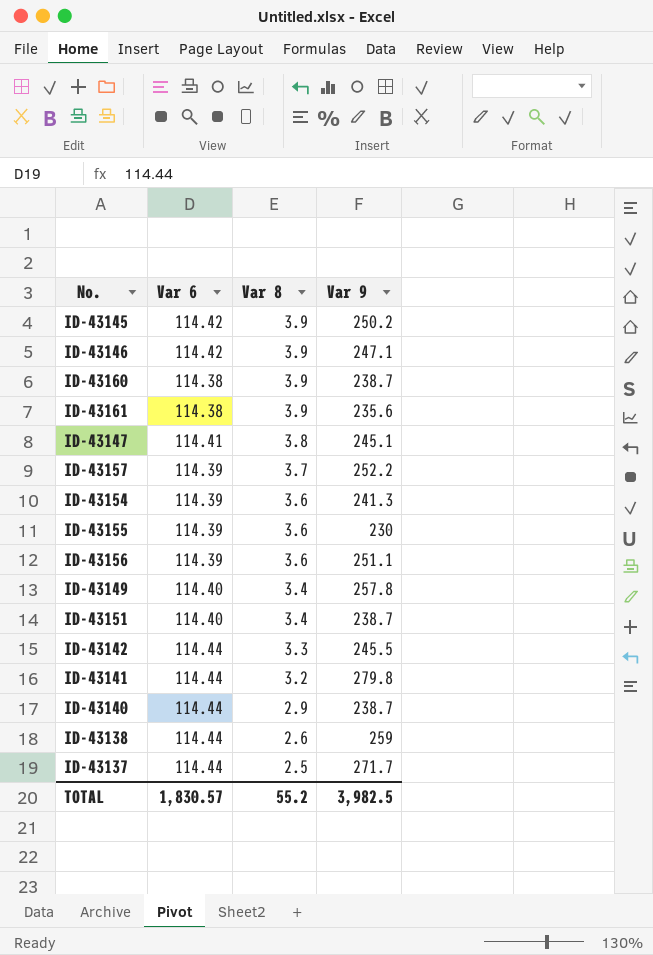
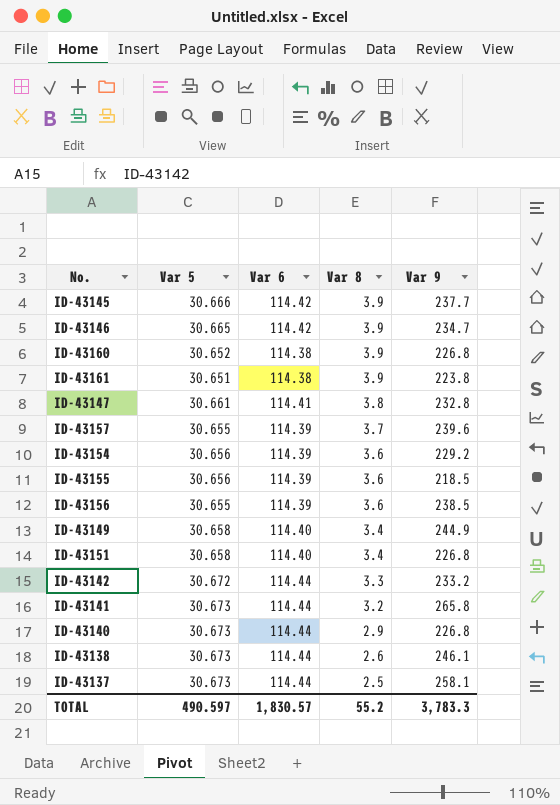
column Var 5 | position: none -> 2
ID-43145 | Var 9: 250.2 -> 237.7
ID-43146 | Var 9: 247.1 -> 234.7
ID-43160 | Var 9: 238.7 -> 226.8
ID-43161 | Var 9: 235.6 -> 223.8
ID-43147 | Var 9: 245.1 -> 232.8
ID-43157 | Var 9: 252.2 -> 239.6
ID-43154 | Var 9: 241.3 -> 229.2
ID-43155 | Var 9: 230 -> 218.5
ID-43156 | Var 9: 251.1 -> 238.5
ID-43149 | Var 9: 257.8 -> 244.9
ID-43151 | Var 9: 238.7 -> 226.8
ID-43142 | Var 9: 245.5 -> 233.2
ID-43141 | Var 9: 279.8 -> 265.8
ID-43140 | Var 9: 238.7 -> 226.8
ID-43138 | Var 9: 259 -> 246.1
ID-43137 | Var 9: 271.7 -> 258.1
TOTAL | Var 9: 3,982.5 -> 3,783.3

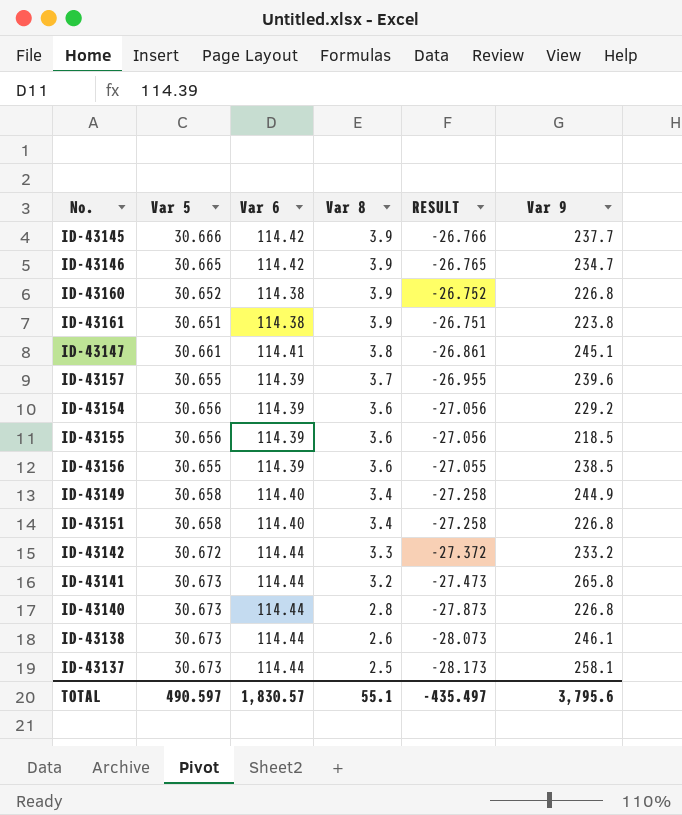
column RESULT | formula: none -> [Var 8] - [Var 5]
ID-43147 | Var 9: 232.8 -> 245.1
ID-43140 | Var 8: 2.9 -> 2.8
TOTAL | Var 8: 55.2 -> 55.1
TOTAL | Var 9: 3,783.3 -> 3,795.6

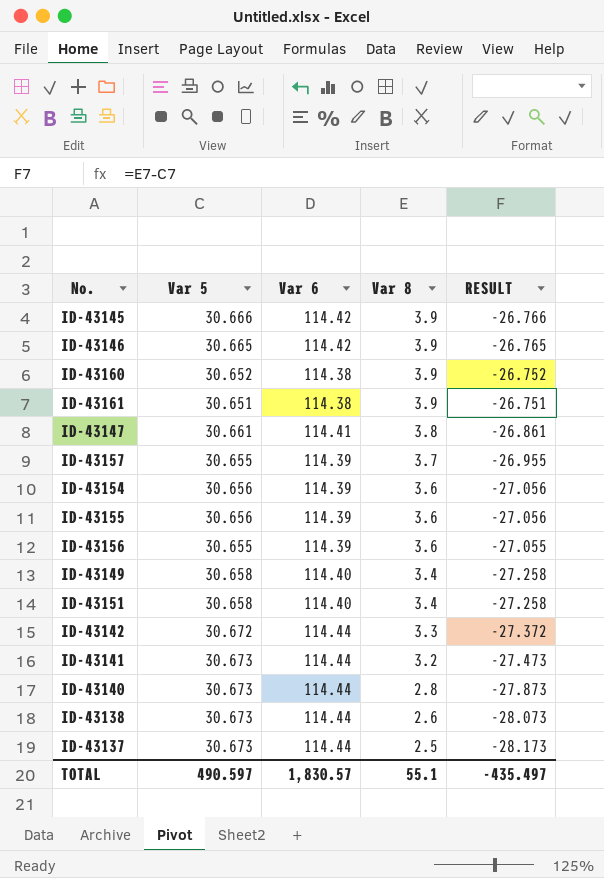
column Var 9 | position: 6 -> none

